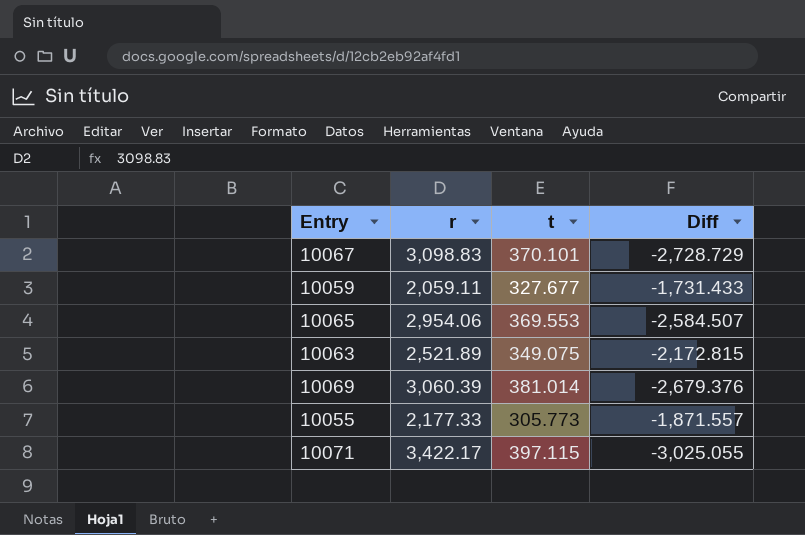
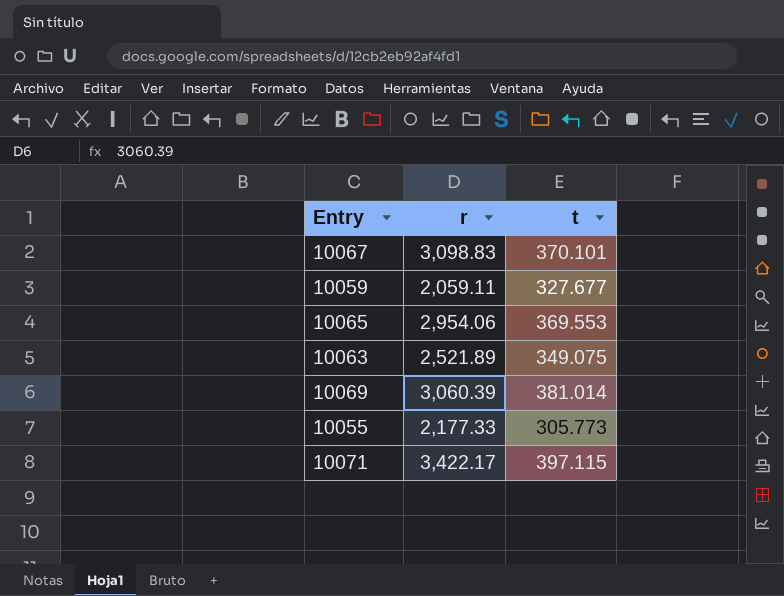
column Diff | formula: [t] - [r] -> none

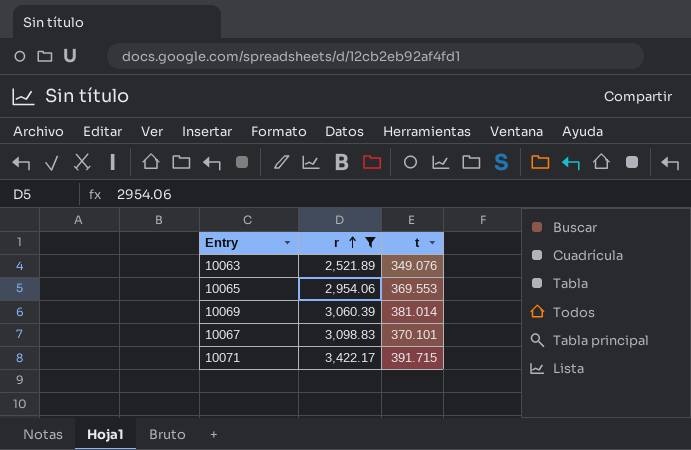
filter: none -> r >= 2,521.89
row order: none -> r ascending
10063 | t: 349.075 -> 349.076
10071 | t: 397.115 -> 391.715

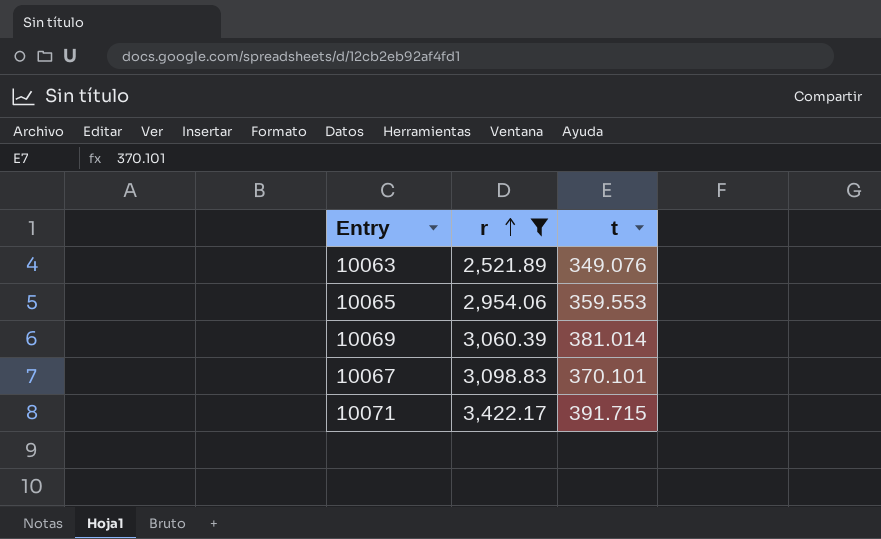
10065 | t: 369.553 -> 359.553

